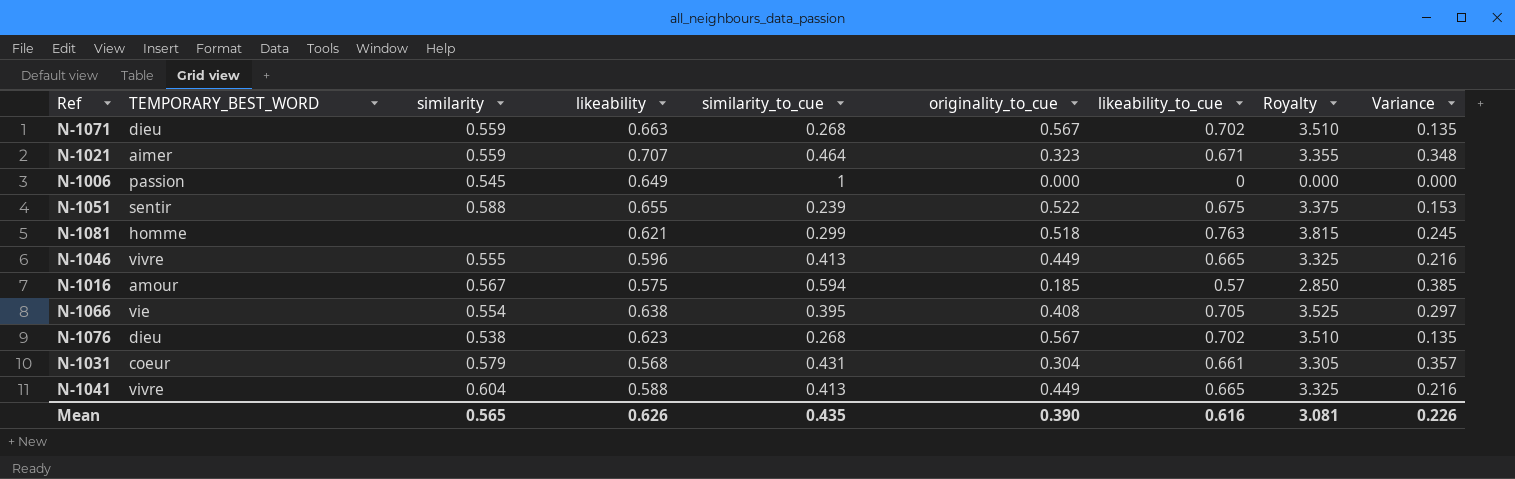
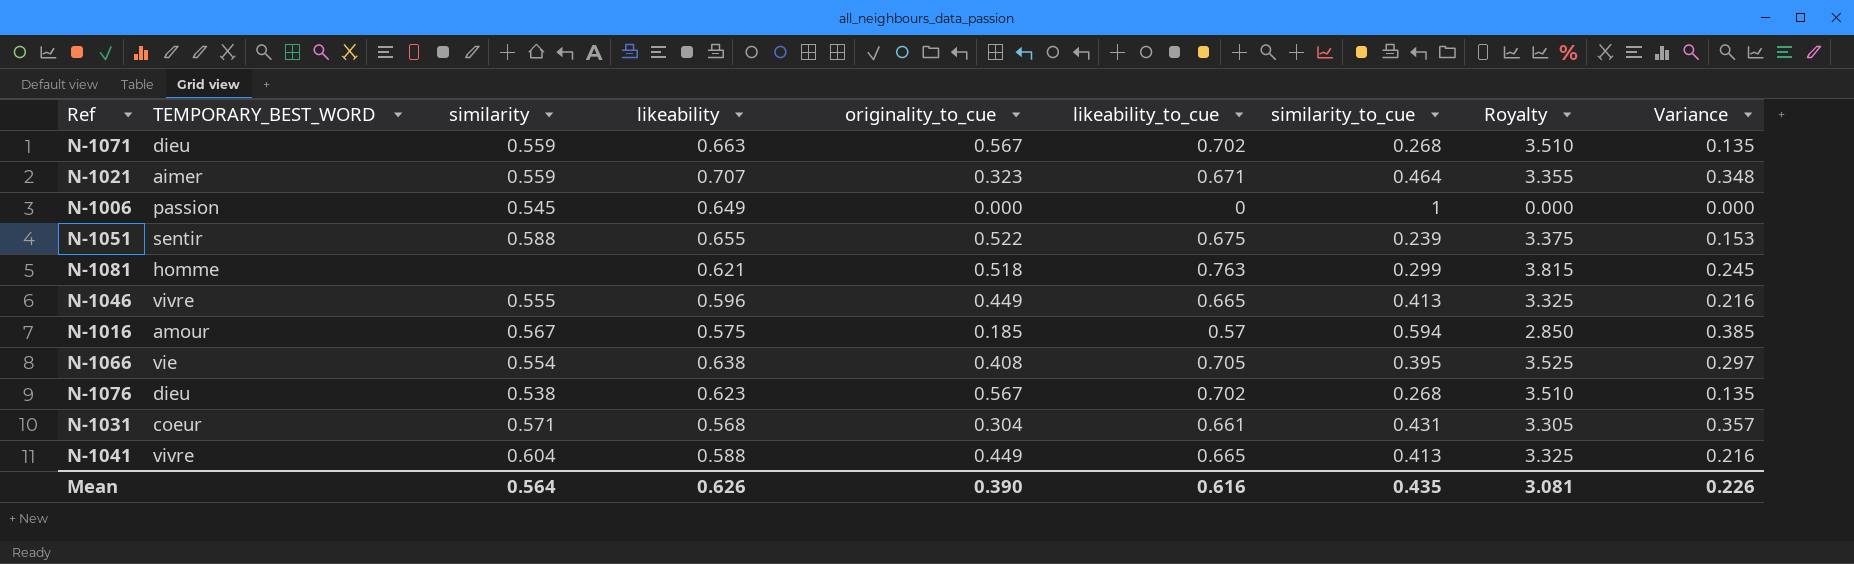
column similarity_to_cue | position: 5 -> 7
N-1031 | similarity: 0.579 -> 0.571
Mean | similarity: 0.565 -> 0.564

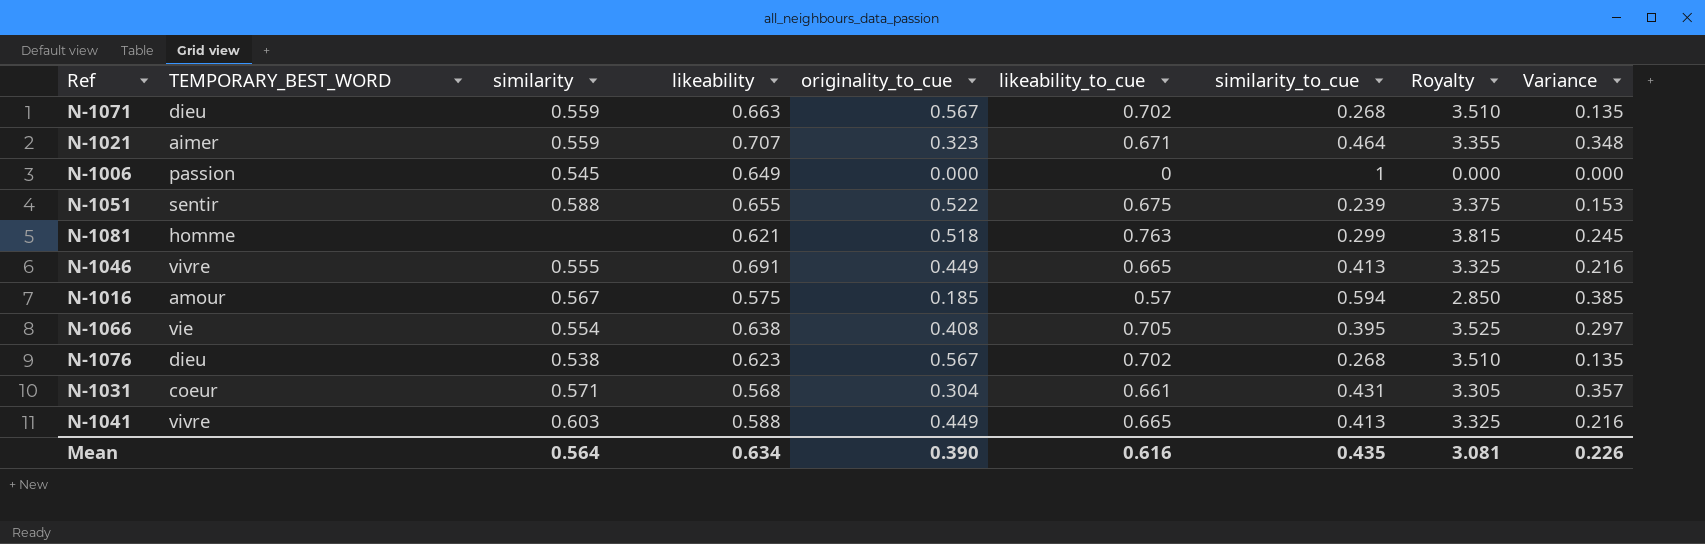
N-1046 | likeability: 0.596 -> 0.691
N-1041 | similarity: 0.604 -> 0.603
Mean | likeability: 0.626 -> 0.634

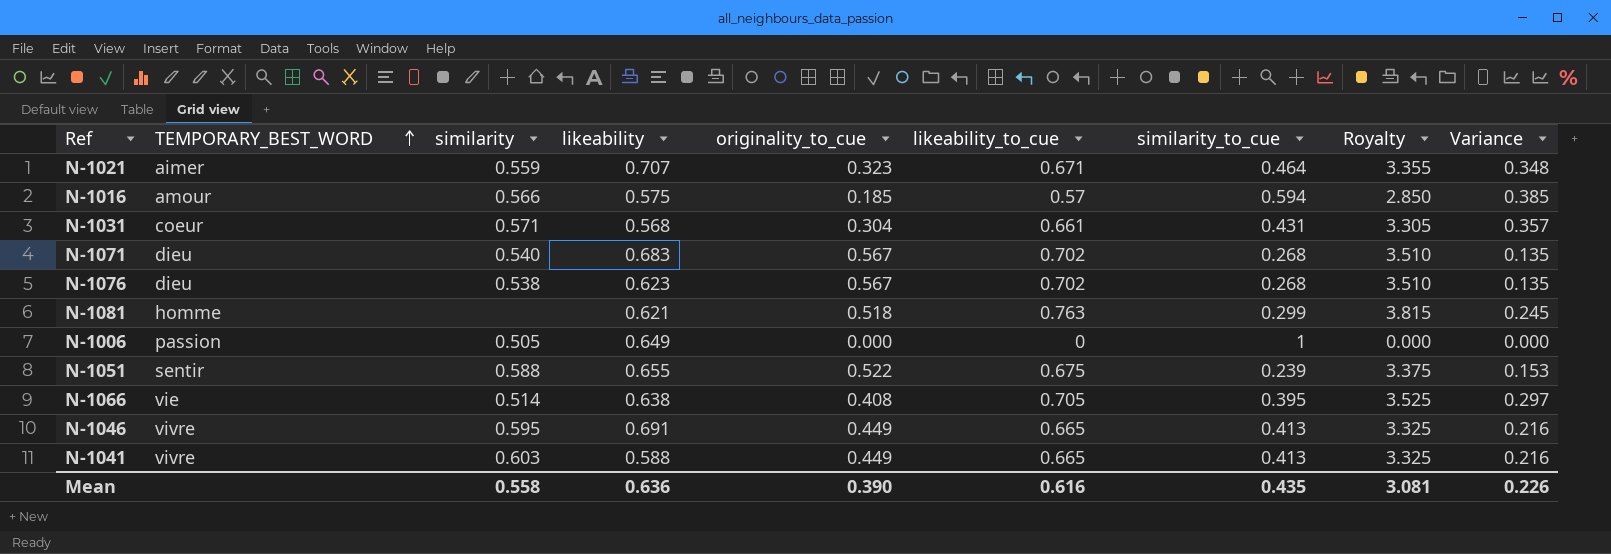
row order: none -> TEMPORARY_BEST_WORD ascending
N-1016 | similarity: 0.567 -> 0.566
N-1071 | similarity: 0.559 -> 0.540
N-1071 | likeability: 0.663 -> 0.683
N-1006 | similarity: 0.545 -> 0.505
N-1066 | similarity: 0.554 -> 0.514
N-1046 | similarity: 0.555 -> 0.595
Mean | similarity: 0.564 -> 0.558
Mean | likeability: 0.634 -> 0.636

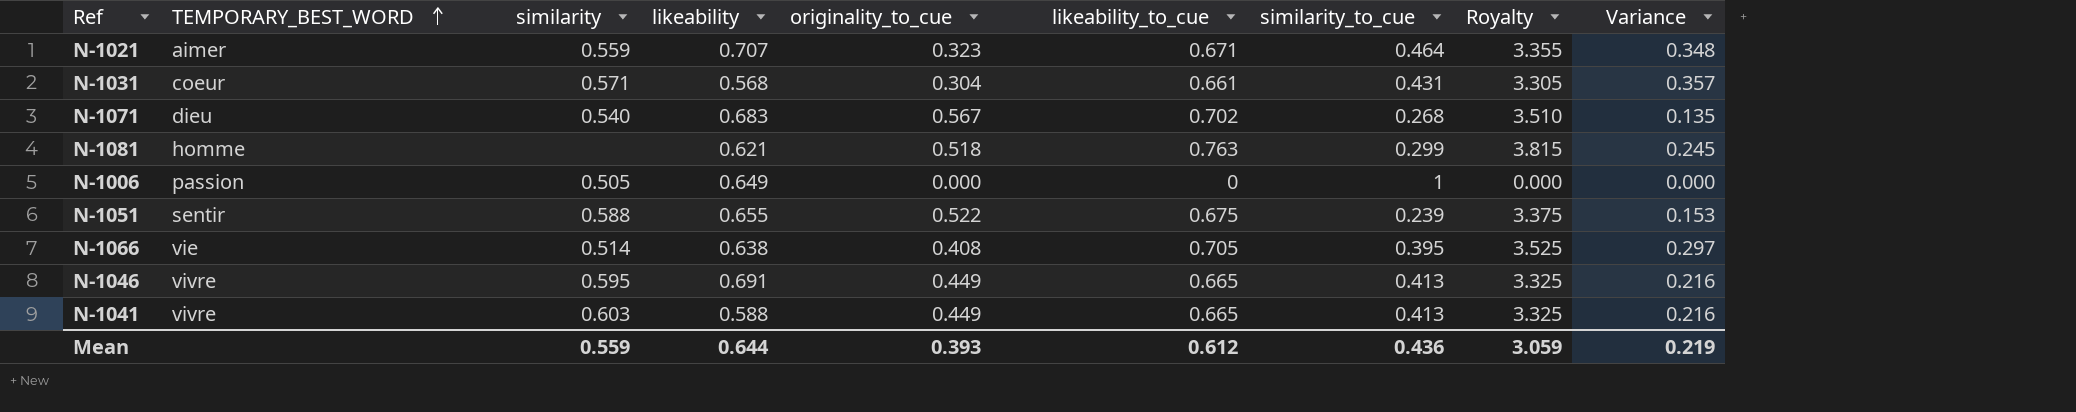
row N-1016: amour | 0.566 | 0.575 | 0.185 | 0.57 | 0.594 | 2.850 | 0.385 -> none
row N-1076: dieu | 0.538 | 0.623 | 0.567 | 0.702 | 0.268 | 3.510 | 0.135 -> none
Mean | similarity: 0.558 -> 0.559
Mean | likeability: 0.636 -> 0.644
Mean | originality_to_cue: 0.390 -> 0.393
Mean | likeability_to_cue: 0.616 -> 0.612
Mean | similarity_to_cue: 0.435 -> 0.436
Mean | Royalty: 3.081 -> 3.059
Mean | Variance: 0.226 -> 0.219

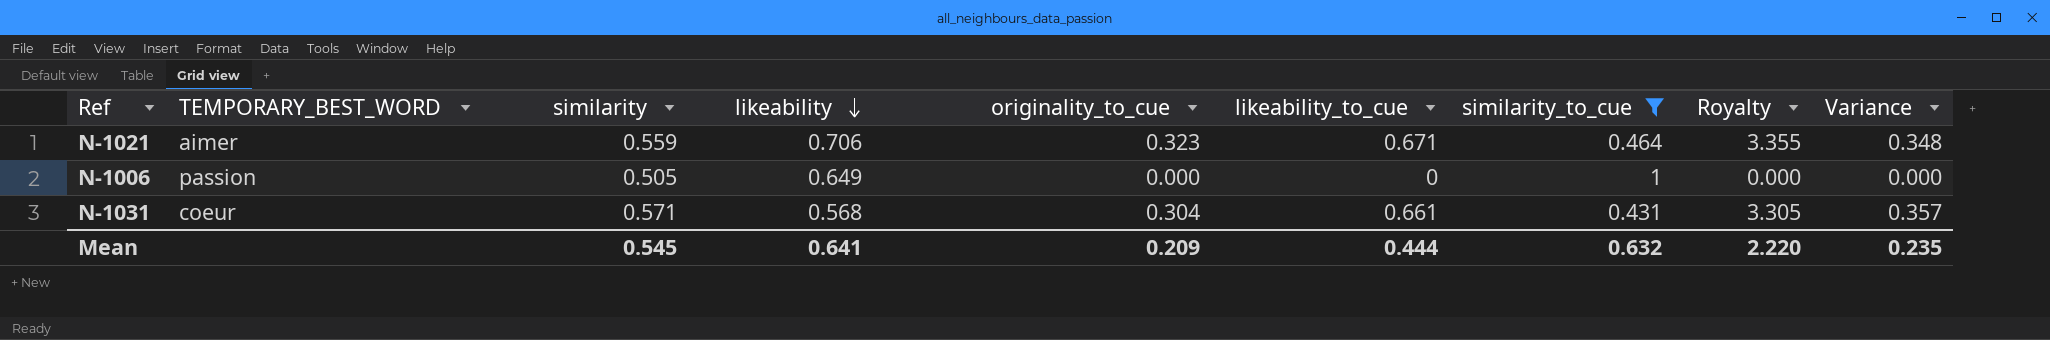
filter: none -> similarity_to_cue >= 0.431
row order: TEMPORARY_BEST_WORD ascending -> likeability descending
N-1021 | likeability: 0.707 -> 0.706
Mean | similarity: 0.559 -> 0.545
Mean | likeability: 0.644 -> 0.641
Mean | originality_to_cue: 0.393 -> 0.209
Mean | likeability_to_cue: 0.612 -> 0.444
Mean | similarity_to_cue: 0.436 -> 0.632
Mean | Royalty: 3.059 -> 2.220
Mean | Variance: 0.219 -> 0.235

